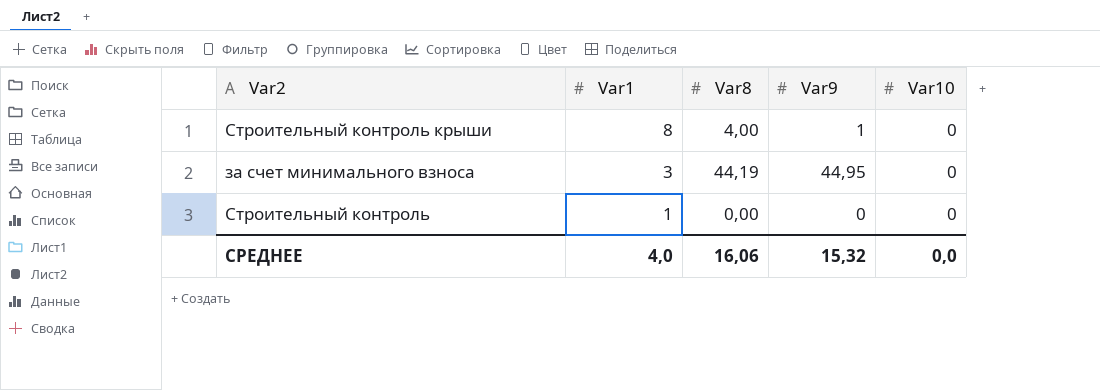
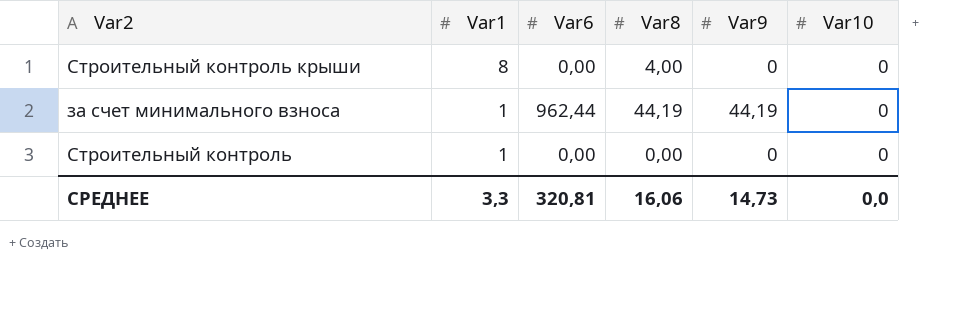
column Var6 | position: none -> 3
Строительный контроль крыши | Var9: 1 -> 0
за счет минимального взноса | Var1: 3 -> 1
за счет минимального взноса | Var9: 44,95 -> 44,19
СРЕДНЕЕ | Var1: 4,0 -> 3,3
СРЕДНЕЕ | Var9: 15,32 -> 14,73

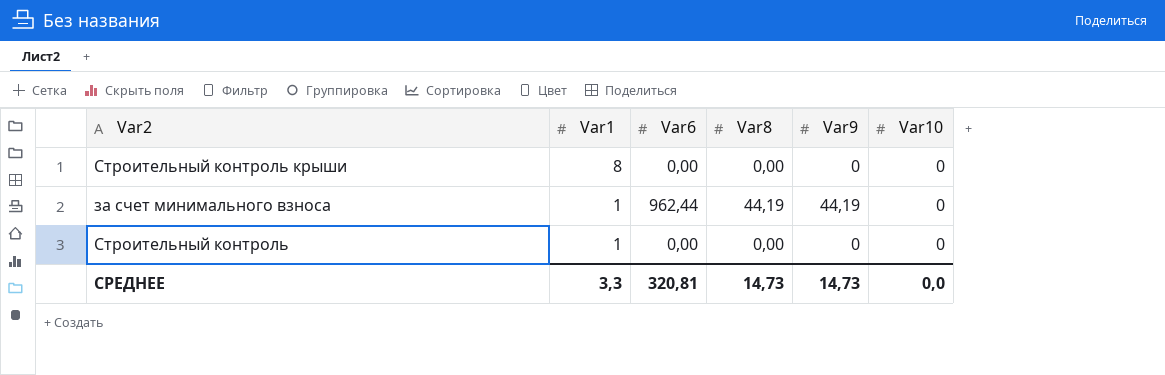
Строительный контроль крыши | Var8: 4,00 -> 0,00
СРЕДНЕЕ | Var8: 16,06 -> 14,73

